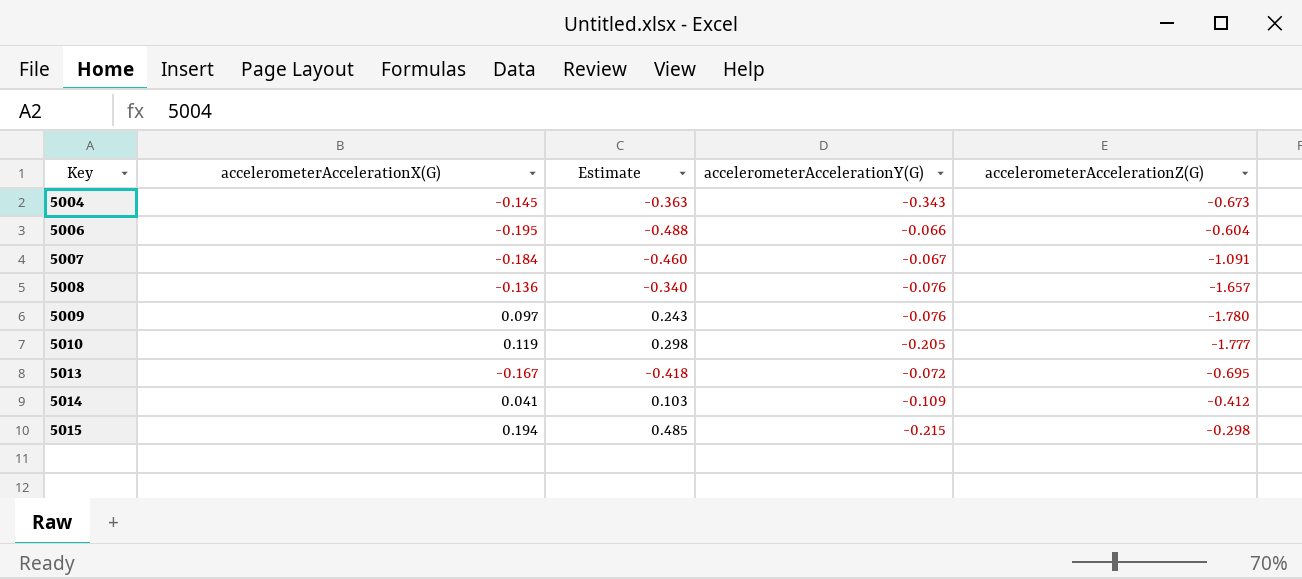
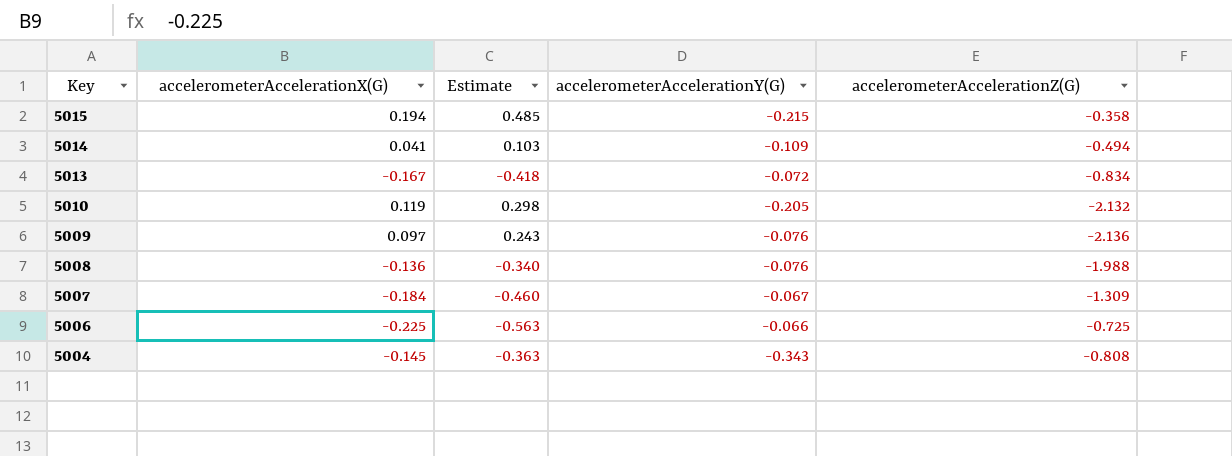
row order: Key ascending -> Key descending
5015 | accelerometerAccelerationZ(G): -0.298 -> -0.358
5014 | accelerometerAccelerationZ(G): -0.412 -> -0.494
5013 | accelerometerAccelerationZ(G): -0.695 -> -0.834
5010 | accelerometerAccelerationZ(G): -1.777 -> -2.132
5009 | accelerometerAccelerationZ(G): -1.780 -> -2.136
5008 | accelerometerAccelerationZ(G): -1.657 -> -1.988
5007 | accelerometerAccelerationZ(G): -1.091 -> -1.309
5006 | accelerometerAccelerationX(G): -0.195 -> -0.225
5006 | Estimate: -0.488 -> -0.563
5006 | accelerometerAccelerationZ(G): -0.604 -> -0.725
5004 | accelerometerAccelerationZ(G): -0.673 -> -0.808

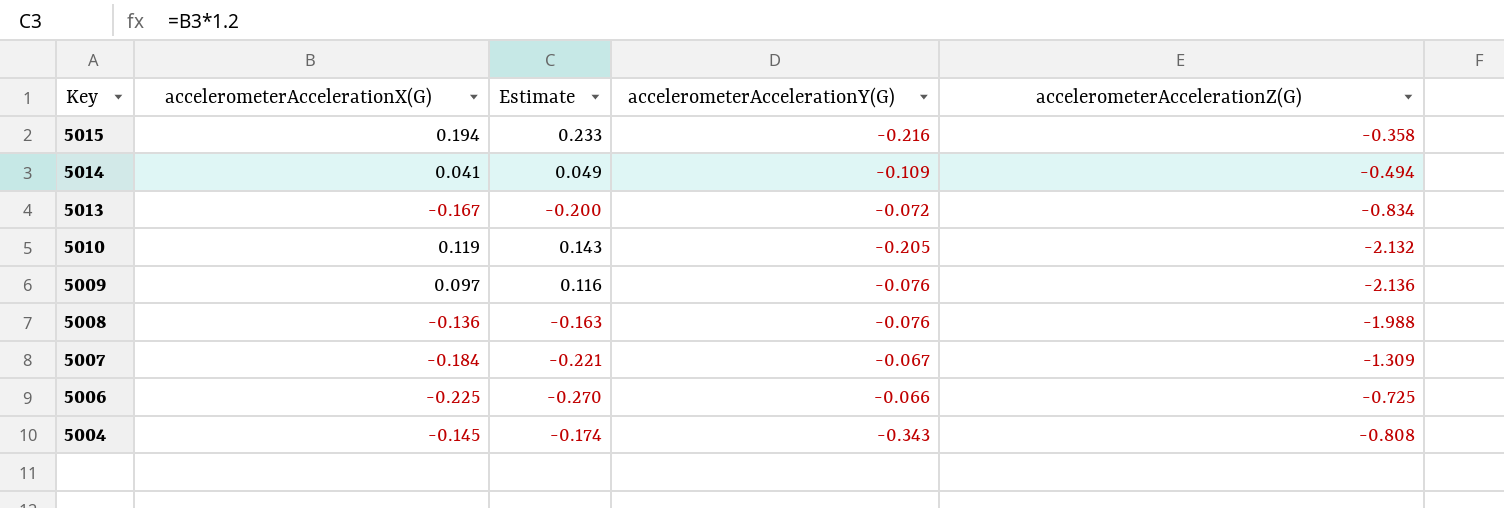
column Estimate | formula: [accelerometerAccelerationX(G)] * 2.5 -> [accelerometerAccelerationX(G)] * 1.2
5015 | accelerometerAccelerationY(G): -0.215 -> -0.216

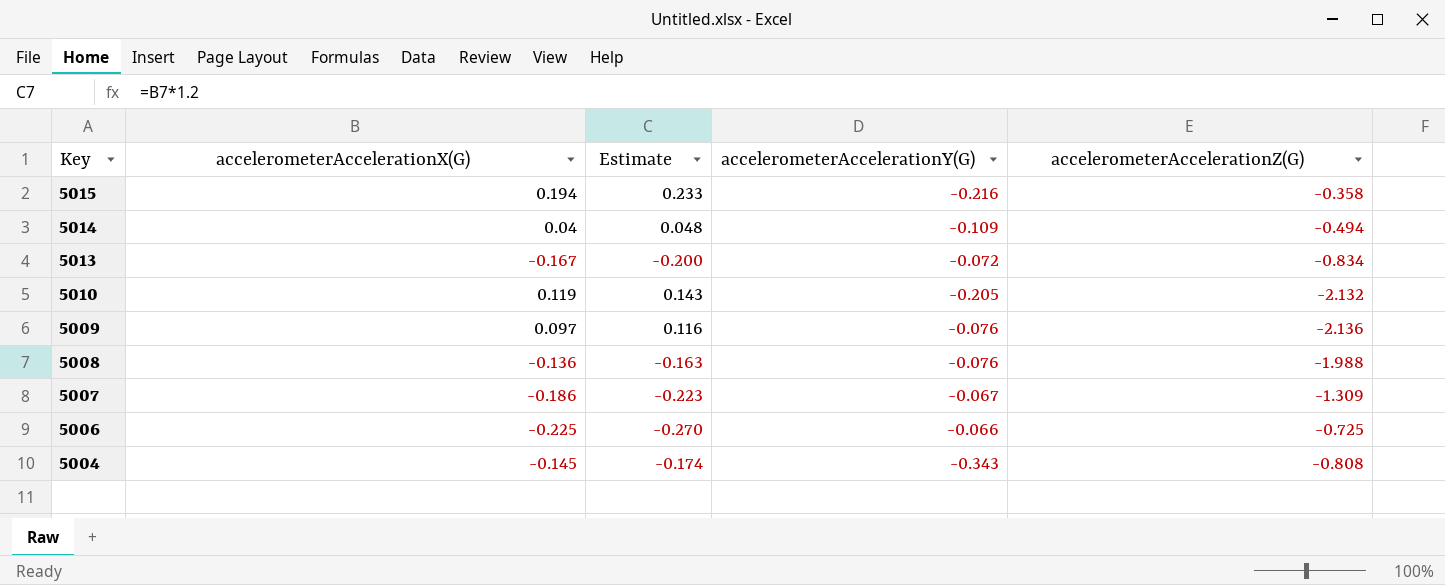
5014 | accelerometerAccelerationX(G): 0.041 -> 0.04
5014 | Estimate: 0.049 -> 0.048
5007 | accelerometerAccelerationX(G): -0.184 -> -0.186
5007 | Estimate: -0.221 -> -0.223

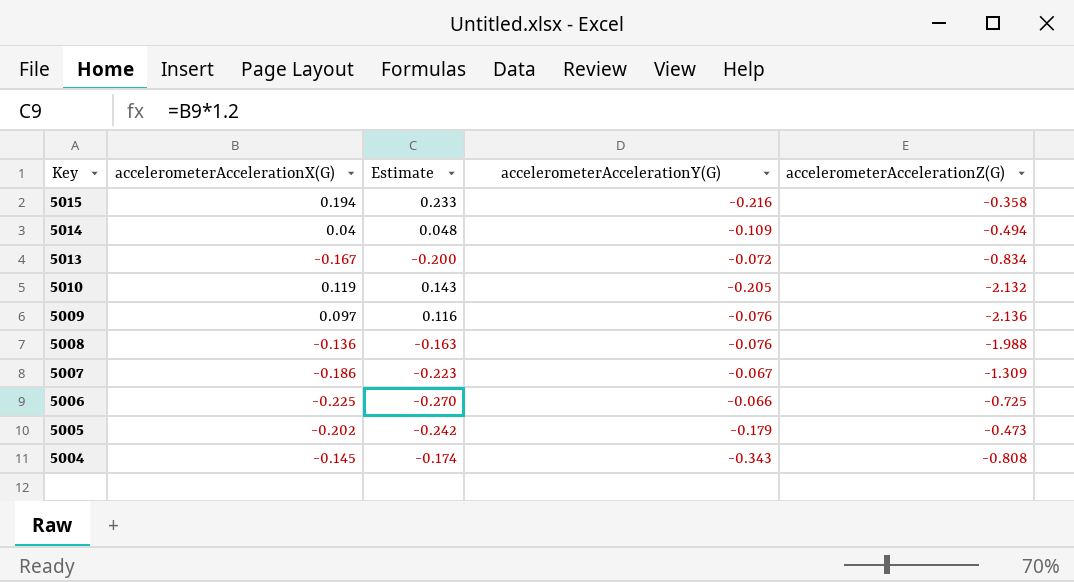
row 5005: none -> -0.202 | -0.242 | -0.179 | -0.473

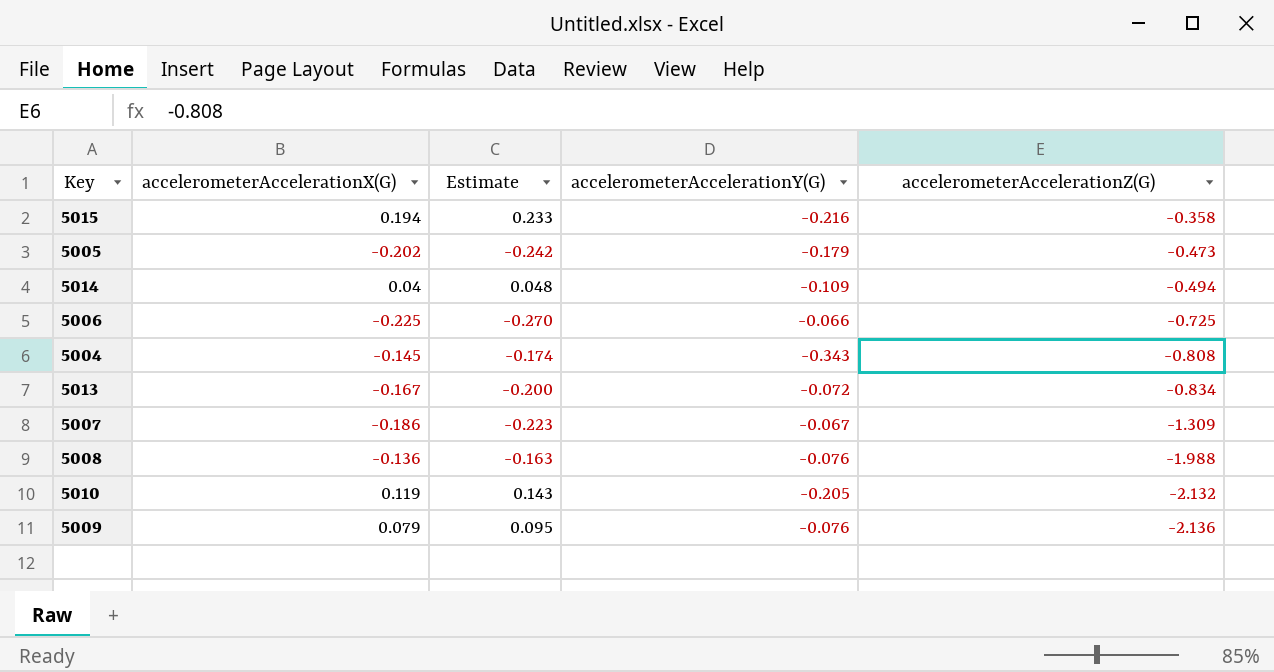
row order: Key descending -> accelerometerAccelerationZ(G) descending
5009 | accelerometerAccelerationX(G): 0.097 -> 0.079
5009 | Estimate: 0.116 -> 0.095

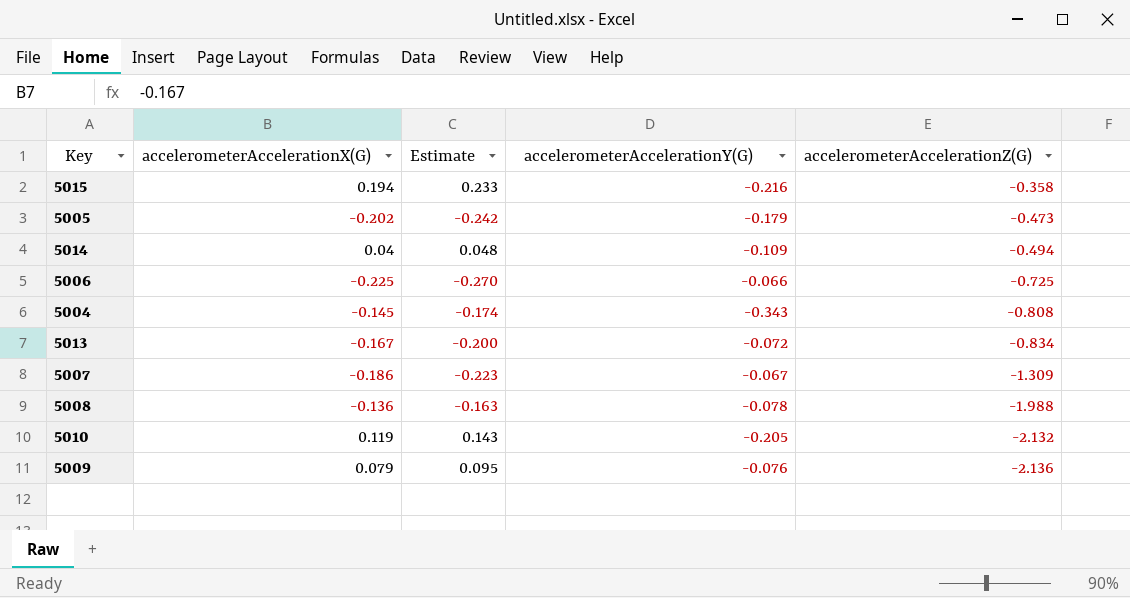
5008 | accelerometerAccelerationY(G): -0.076 -> -0.078

